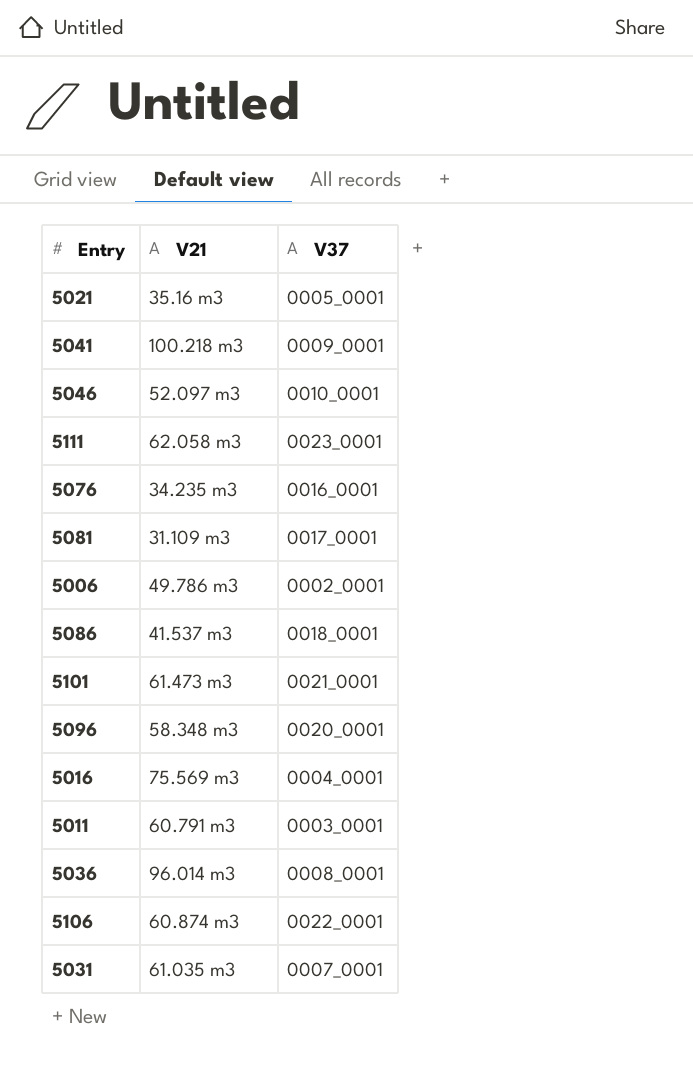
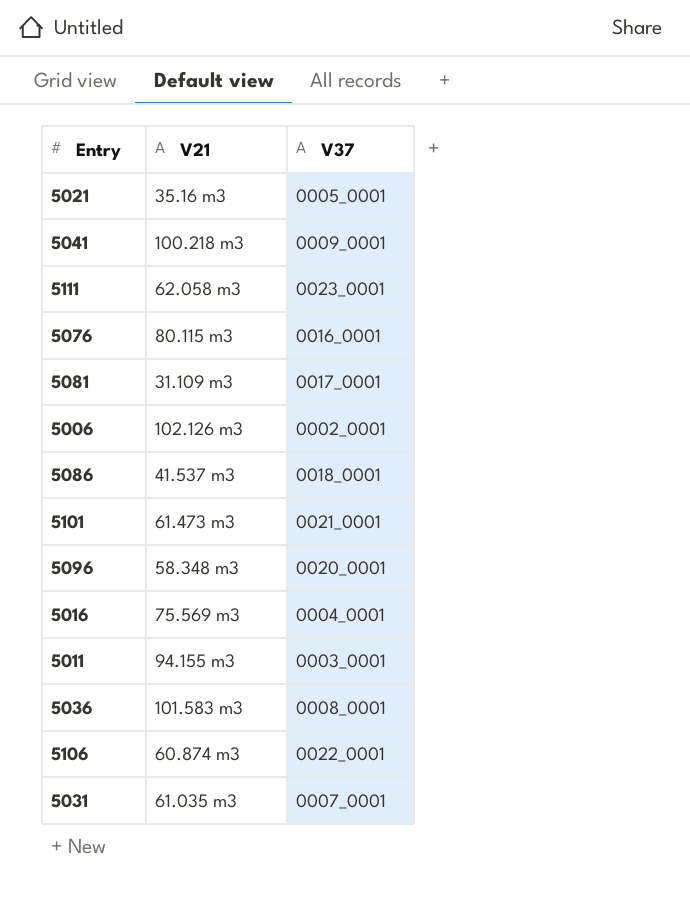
row 5046: 52.097 m3 | 0010_0001 -> none
5076 | V21: 34.235 m3 -> 80.115 m3
5006 | V21: 49.786 m3 -> 102.126 m3
5011 | V21: 60.791 m3 -> 94.155 m3
5036 | V21: 96.014 m3 -> 101.583 m3

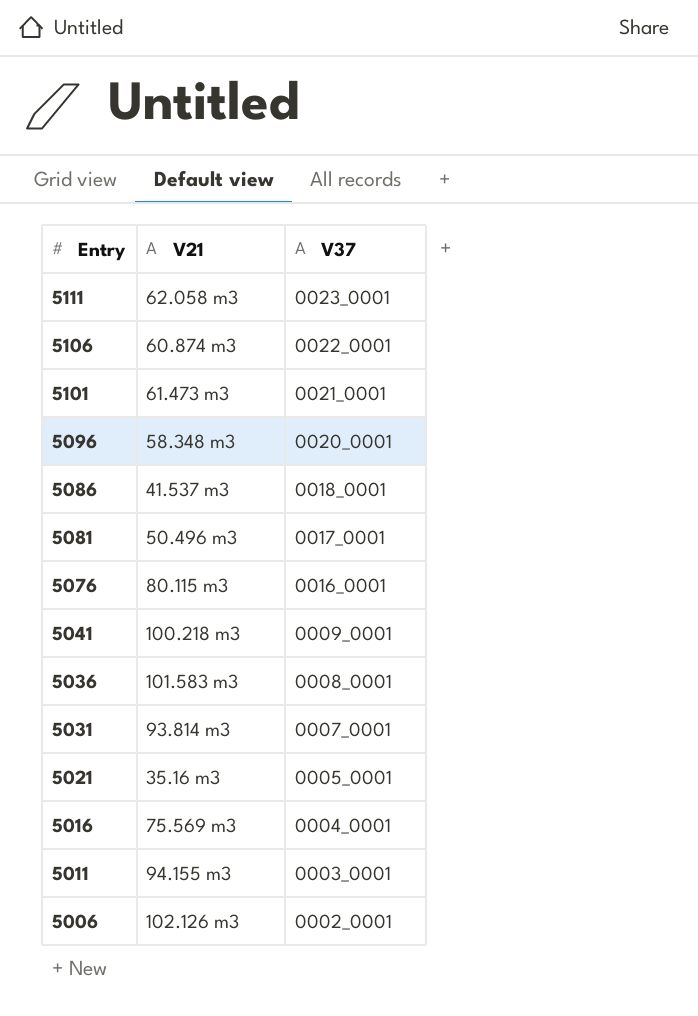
row order: none -> Entry descending
5081 | V21: 31.109 m3 -> 50.496 m3
5031 | V21: 61.035 m3 -> 93.814 m3

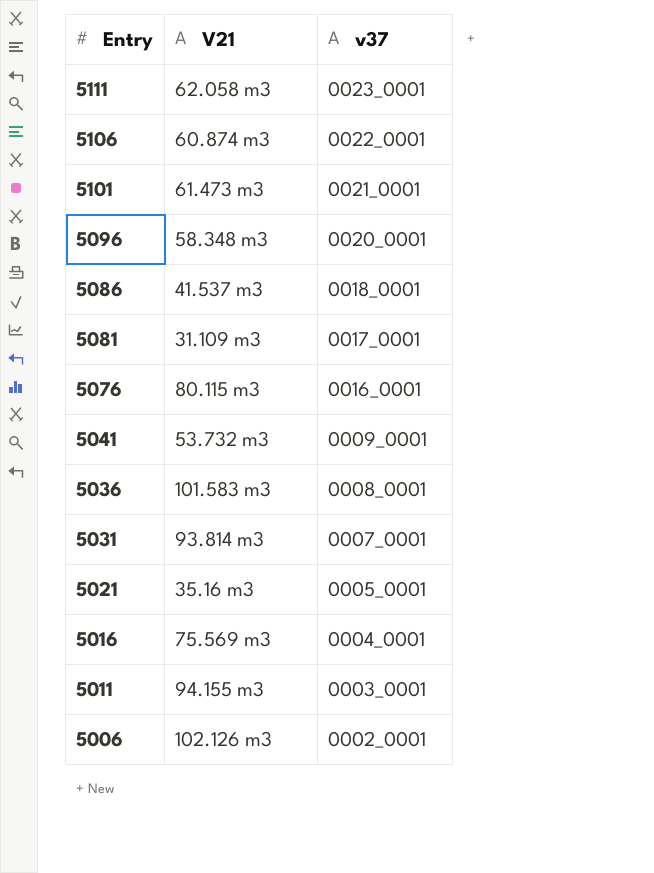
column name: V37 -> v37
5081 | V21: 50.496 m3 -> 31.109 m3
5041 | V21: 100.218 m3 -> 53.732 m3

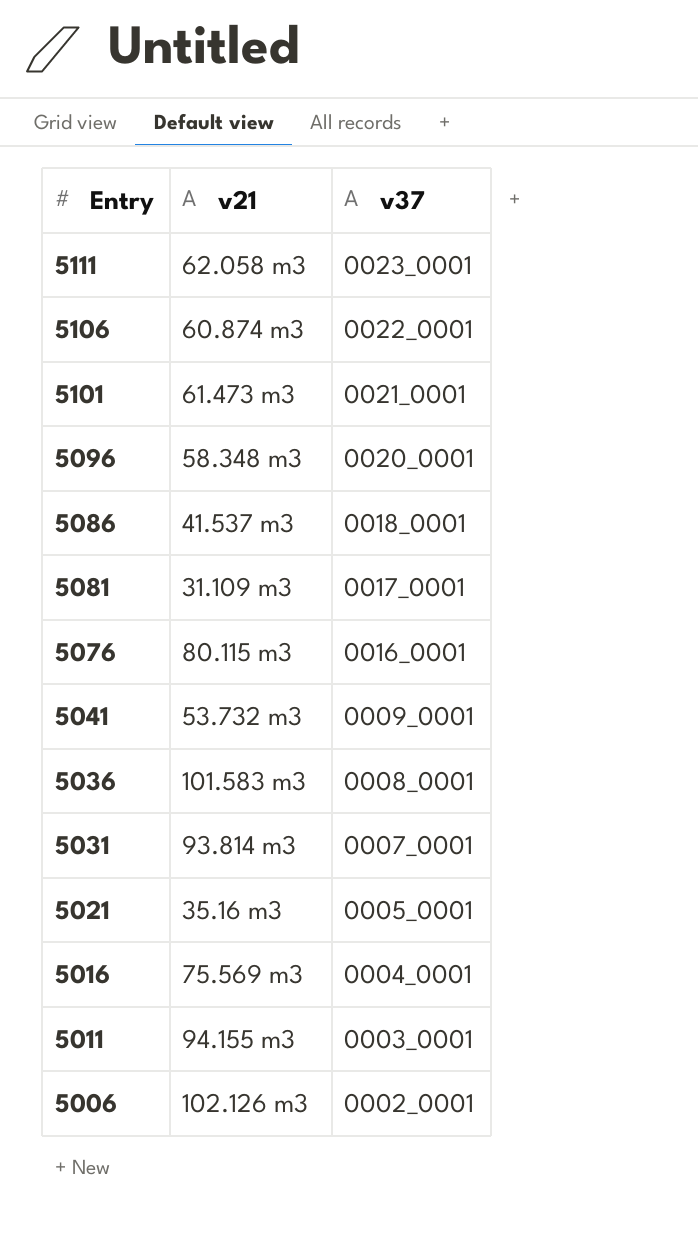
column name: V21 -> v21

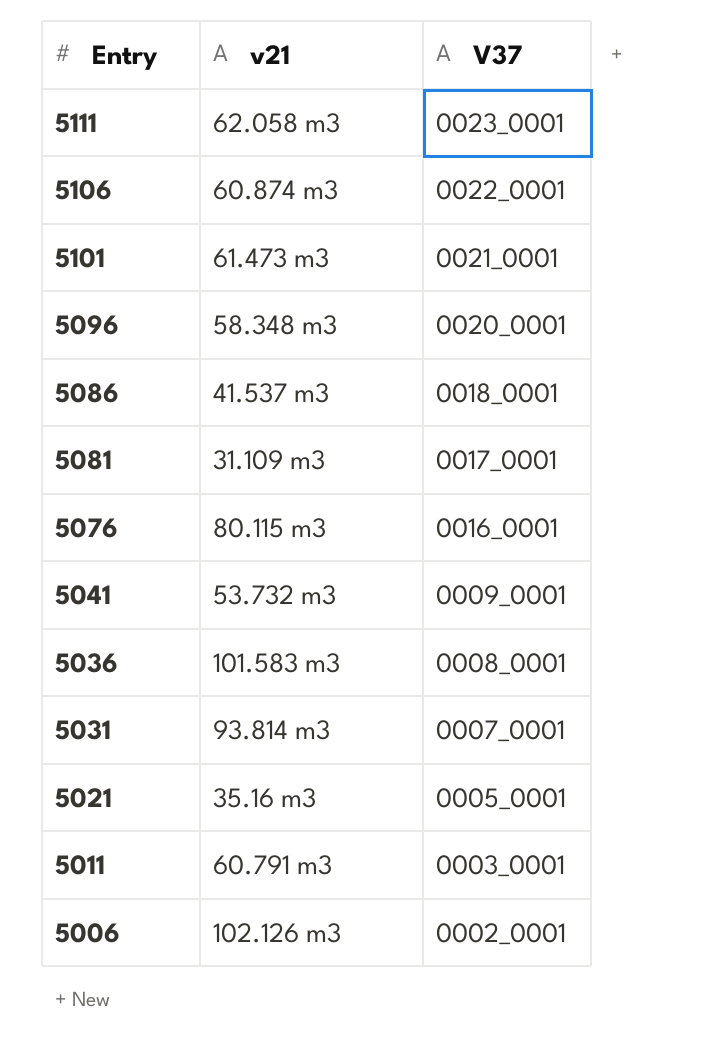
column name: v37 -> V37
row 5016: 75.569 m3 | 0004_0001 -> none
5011 | v21: 94.155 m3 -> 60.791 m3

